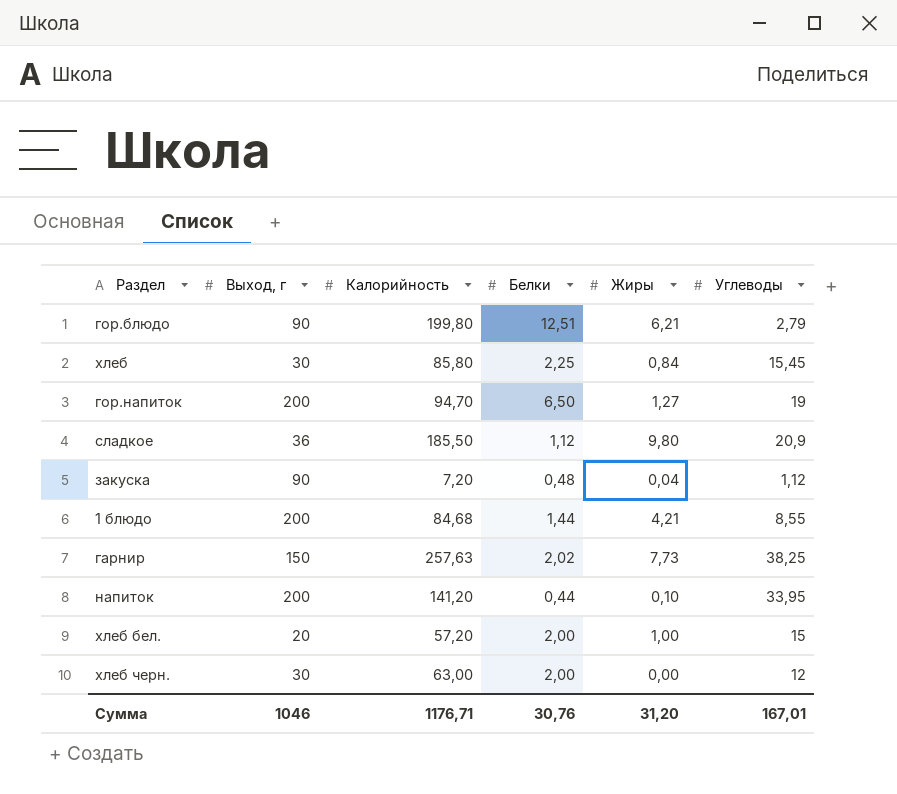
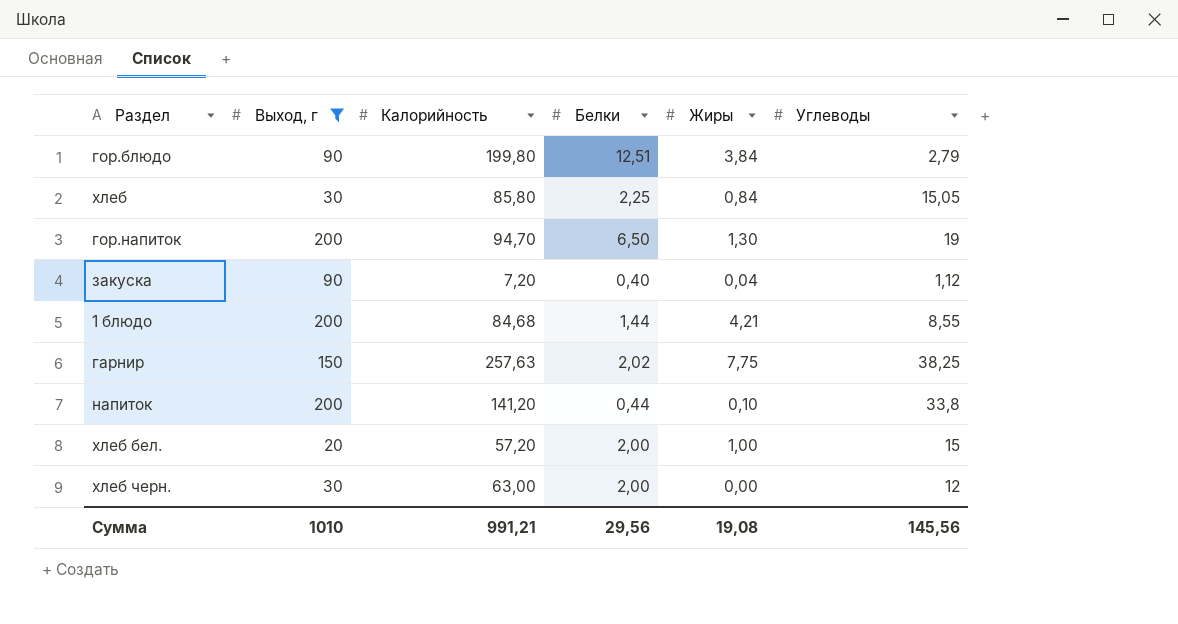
filter: none -> Выход, г != 36
гор.блюдо | Жиры: 6,21 -> 3,84
хлеб | Углеводы: 15,45 -> 15,05
гор.напиток | Жиры: 1,27 -> 1,30
закуска | Белки: 0,48 -> 0,40
гарнир | Жиры: 7,73 -> 7,75
напиток | Углеводы: 33,95 -> 33,8
Сумма | Выход, г: 1046 -> 1010
Сумма | Калорийность: 1176,71 -> 991,21
Сумма | Белки: 30,76 -> 29,56
Сумма | Жиры: 31,20 -> 19,08
Сумма | Углеводы: 167,01 -> 145,56

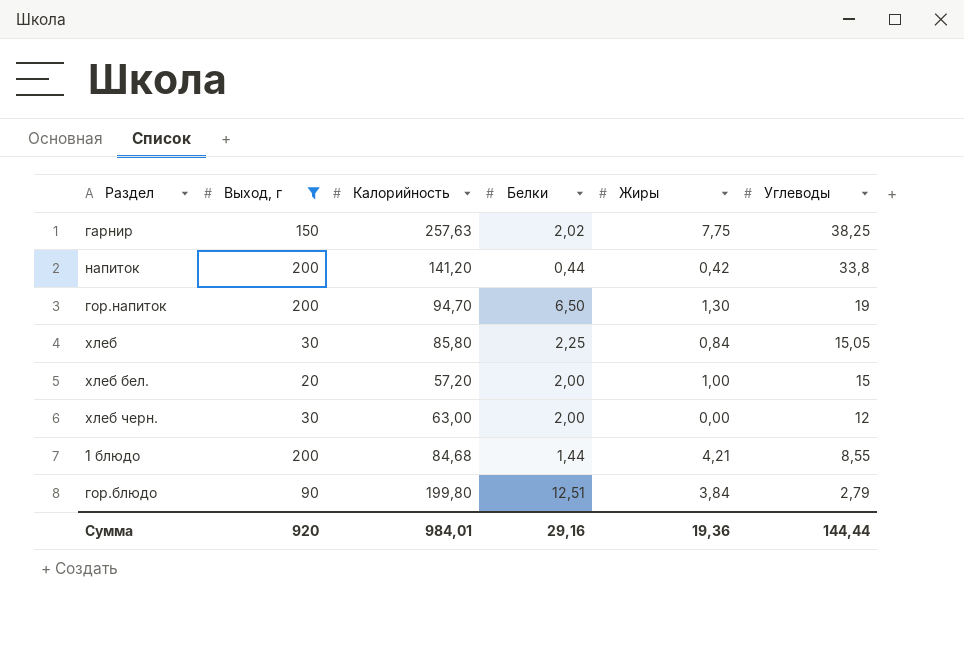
row order: none -> Углеводы descending
row закуска: 90 | 7,20 | 0,40 | 0,04 | 1,12 -> none
напиток | Жиры: 0,10 -> 0,42
Сумма | Выход, г: 1010 -> 920
Сумма | Калорийность: 991,21 -> 984,01
Сумма | Белки: 29,56 -> 29,16
Сумма | Жиры: 19,08 -> 19,36
Сумма | Углеводы: 145,56 -> 144,44

